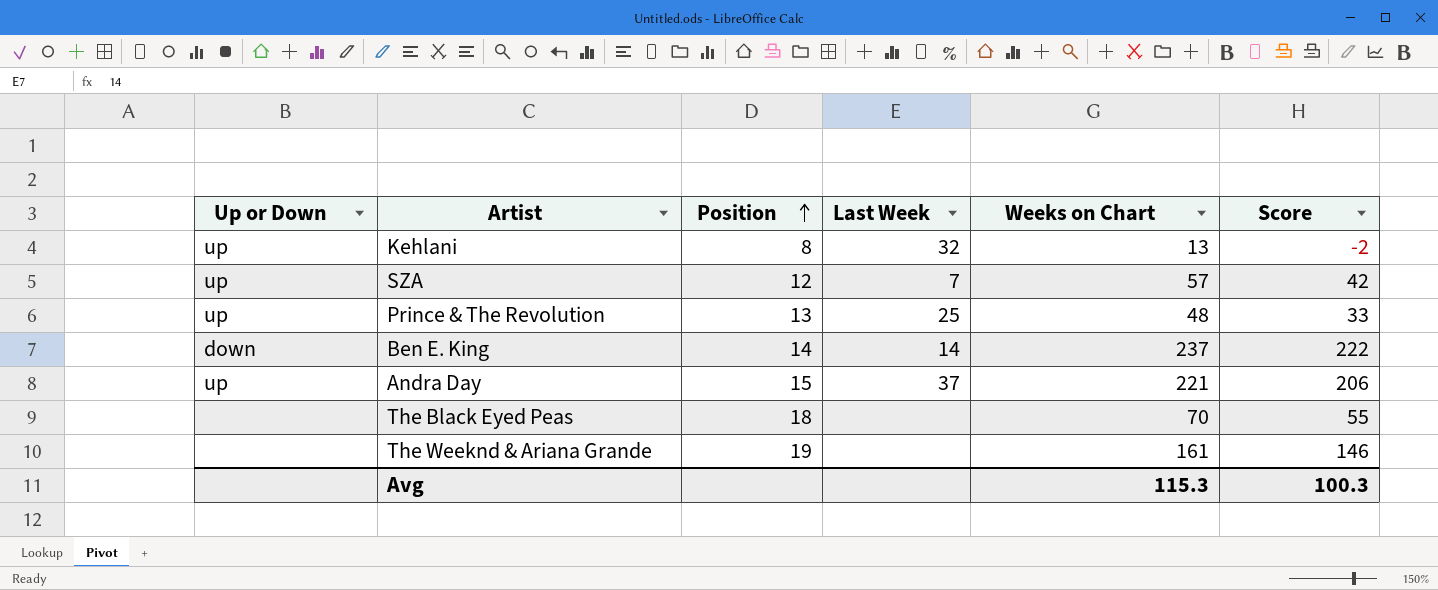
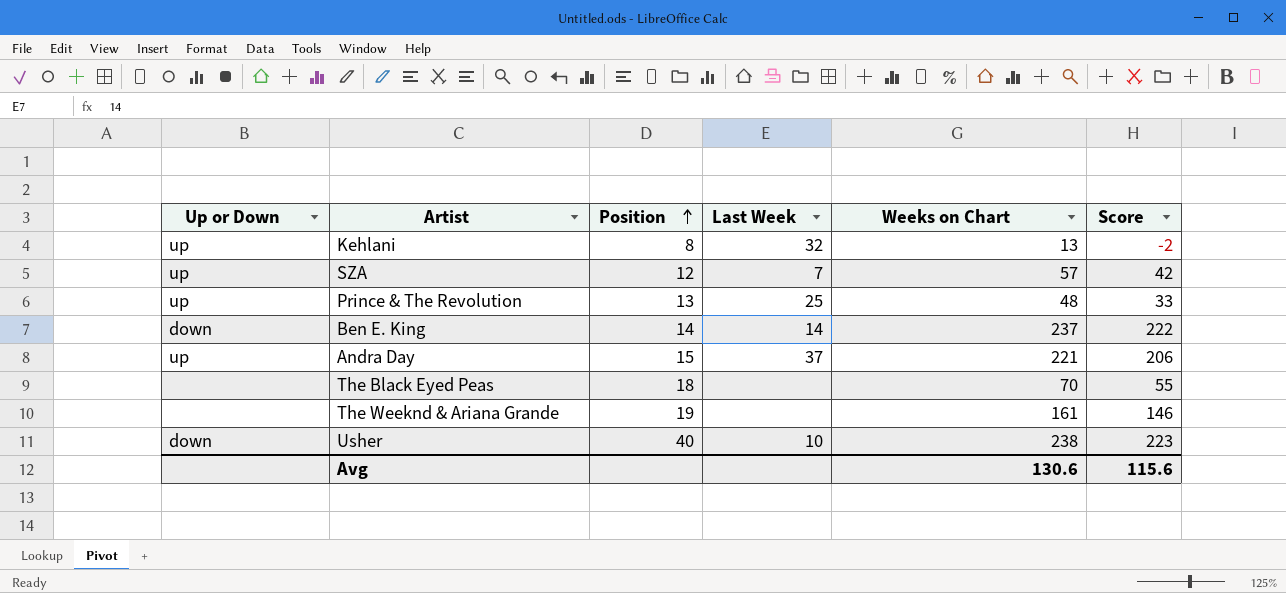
row Usher: none -> down | 40 | 10 | 238 | 223
Avg | Weeks on Chart: 115.3 -> 130.6
Avg | Score: 100.3 -> 115.6

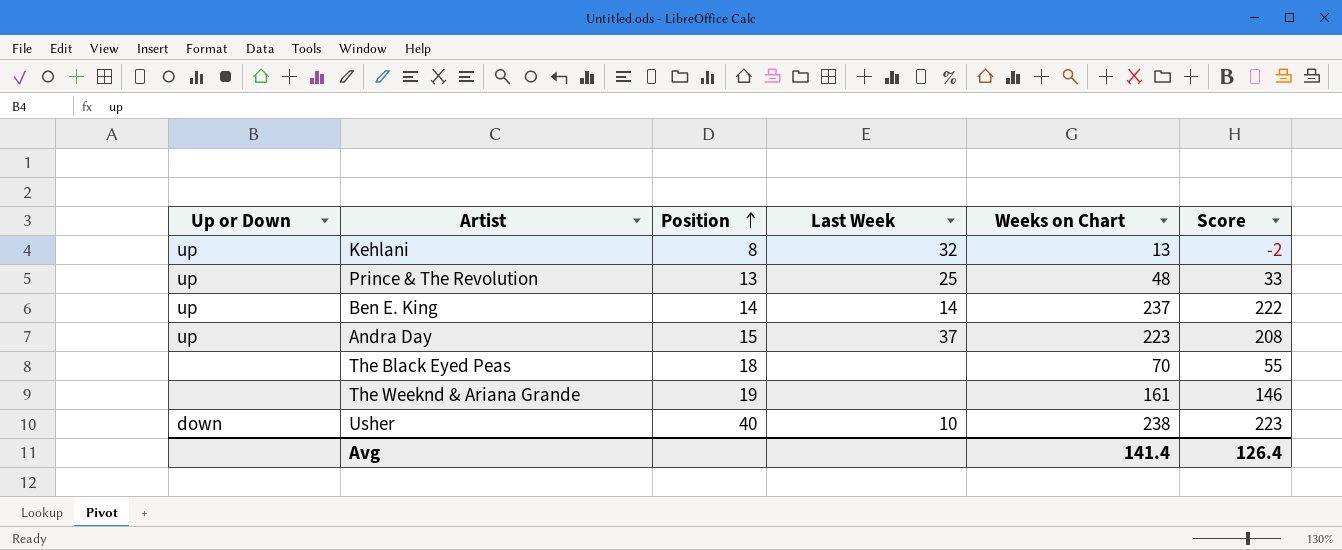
row SZA: up | 12 | 7 | 57 | 42 -> none
Ben E. King | Up or Down: down -> up
Andra Day | Weeks on Chart: 221 -> 223
Andra Day | Score: 206 -> 208
Avg | Weeks on Chart: 130.6 -> 141.4
Avg | Score: 115.6 -> 126.4

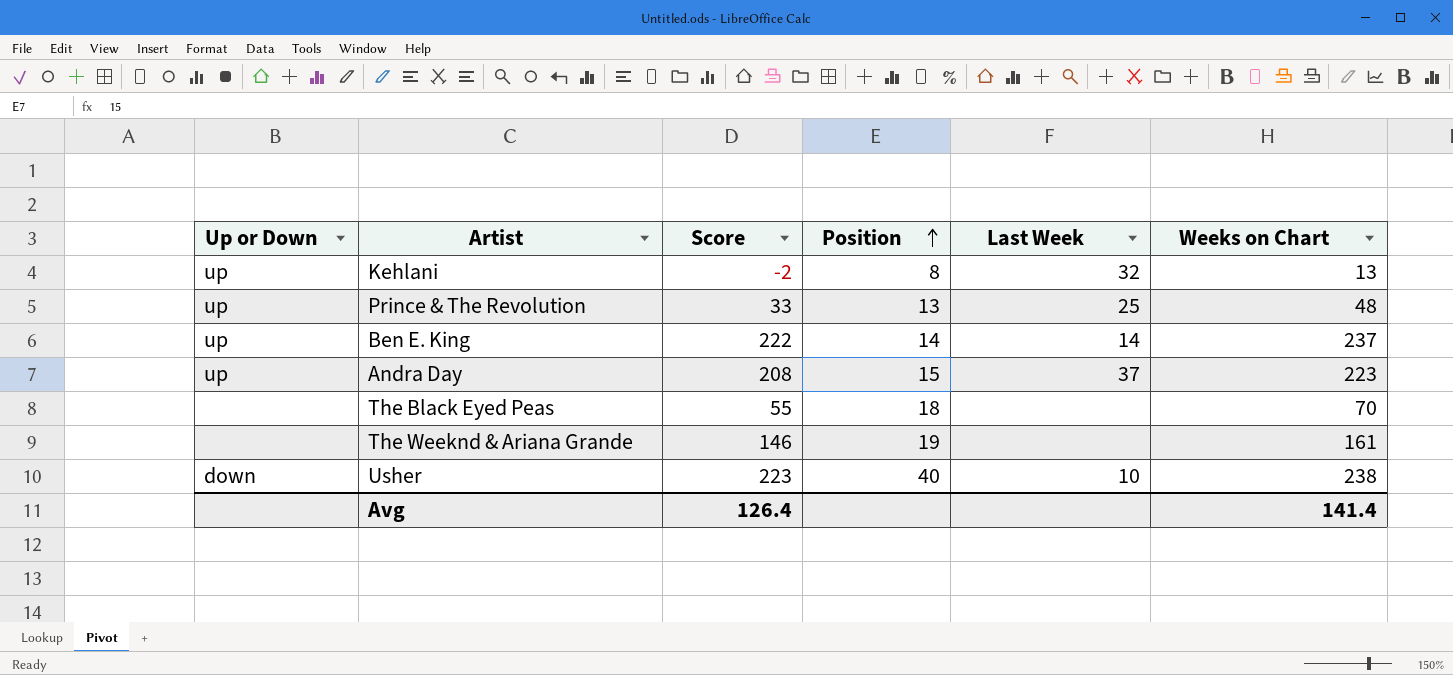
column Score | position: 6 -> 3

